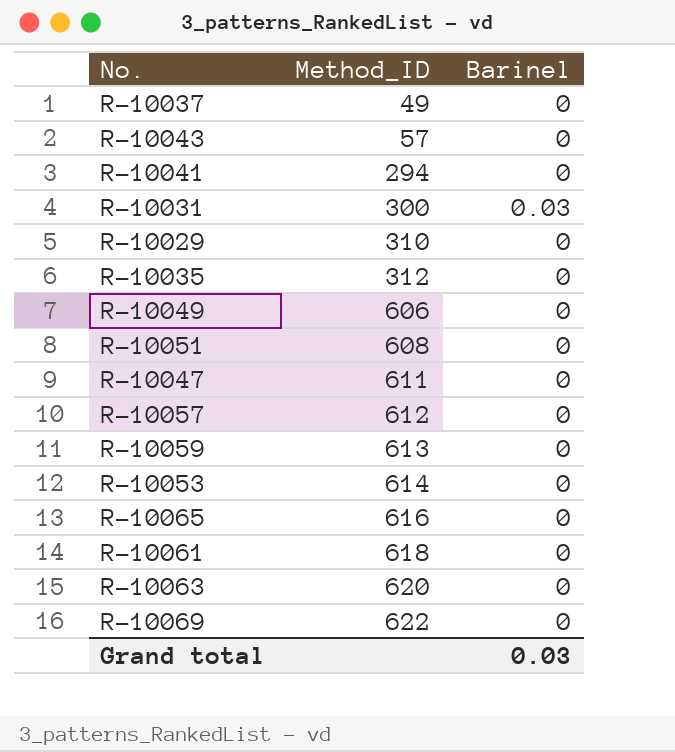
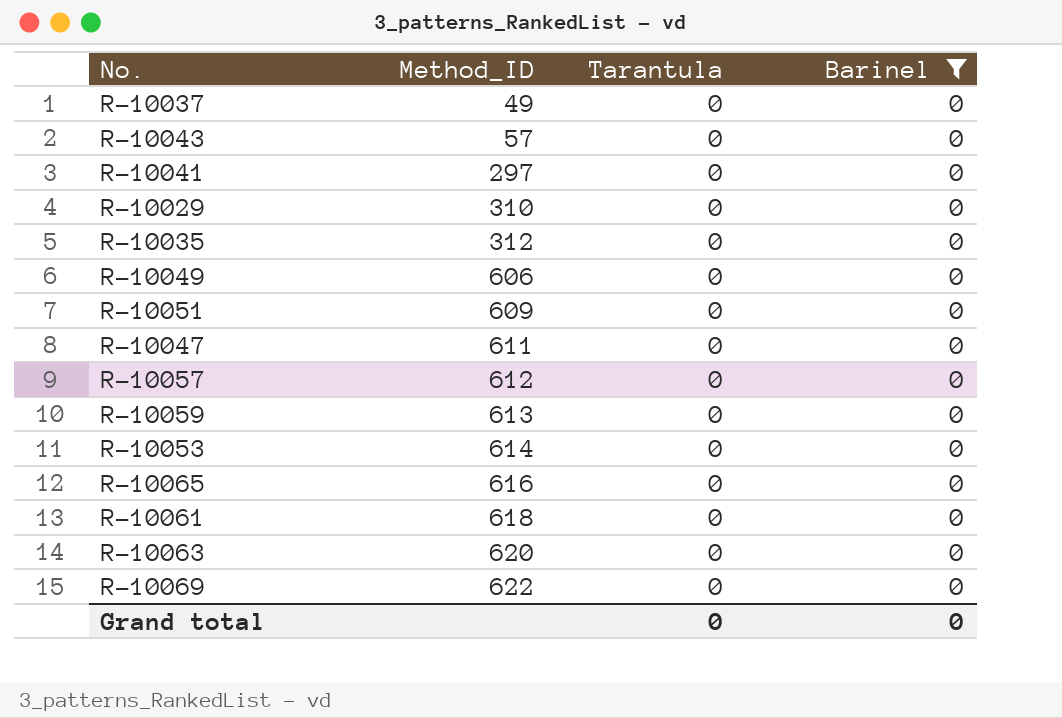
filter: none -> Barinel = 0
column Tarantula | position: none -> 3
R-10041 | Method_ID: 294 -> 297
R-10051 | Method_ID: 608 -> 609
Grand total | Barinel: 0.03 -> 0

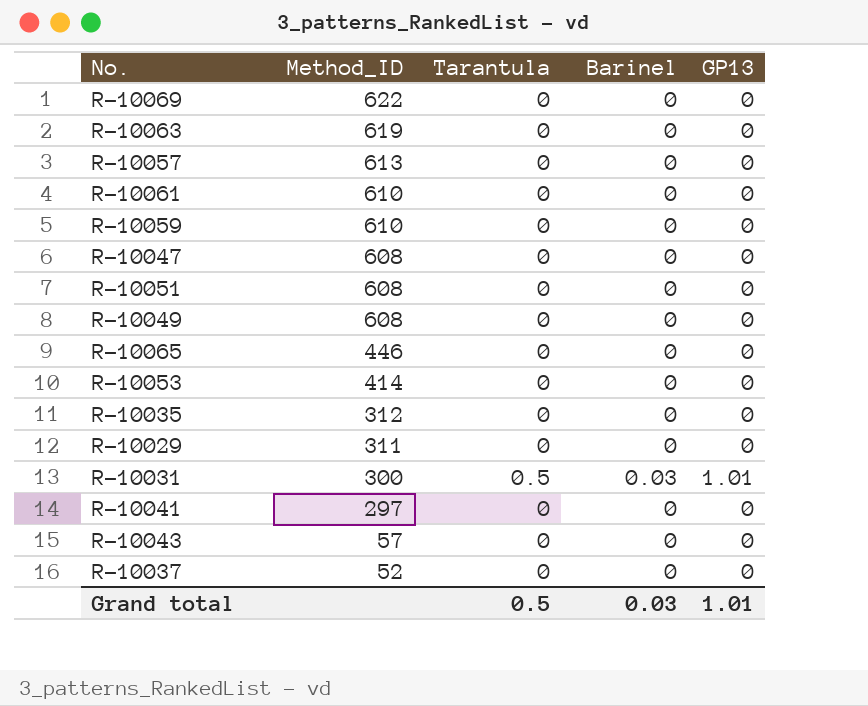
filter: Barinel = 0 -> none
row order: Method_ID ascending -> Method_ID descending
column GP13 | position: none -> 5
R-10063 | Method_ID: 620 -> 619
R-10057 | Method_ID: 612 -> 613
R-10061 | Method_ID: 618 -> 610
R-10059 | Method_ID: 613 -> 610
R-10047 | Method_ID: 611 -> 608
R-10051 | Method_ID: 609 -> 608
R-10049 | Method_ID: 606 -> 608
R-10065 | Method_ID: 616 -> 446
R-10053 | Method_ID: 614 -> 414
R-10029 | Method_ID: 310 -> 311
R-10037 | Method_ID: 49 -> 52
Grand total | Tarantula: 0 -> 0.5
Grand total | Barinel: 0 -> 0.03

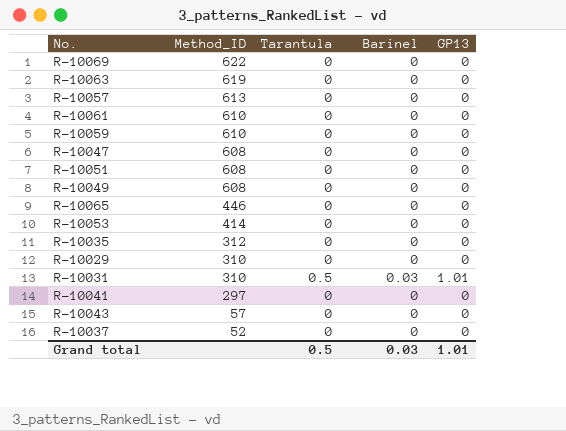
R-10029 | Method_ID: 311 -> 310
R-10031 | Method_ID: 300 -> 310

